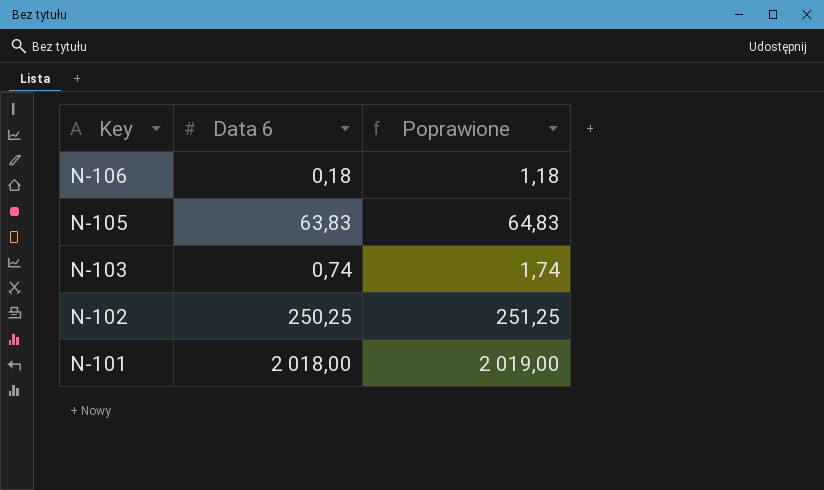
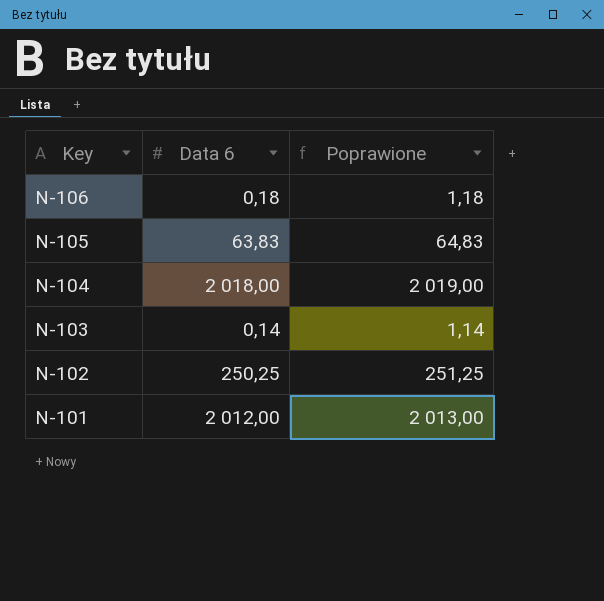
row N-104: none -> 2 018,00 | 2 019,00
N-103 | Data 6: 0,74 -> 0,14
N-103 | Poprawione: 1,74 -> 1,14
N-101 | Data 6: 2 018,00 -> 2 012,00
N-101 | Poprawione: 2 019,00 -> 2 013,00

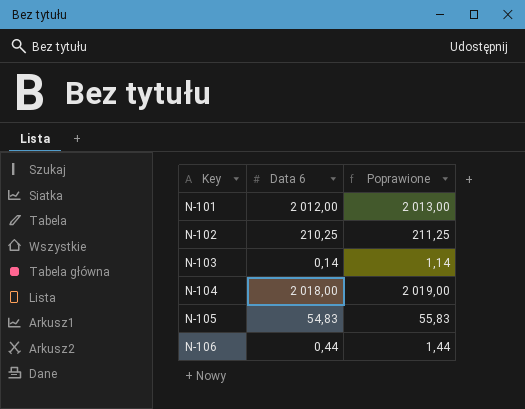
row order: Key descending -> Key ascending
N-102 | Data 6: 250,25 -> 210,25
N-102 | Poprawione: 251,25 -> 211,25
N-105 | Data 6: 63,83 -> 54,83
N-105 | Poprawione: 64,83 -> 55,83
N-106 | Data 6: 0,18 -> 0,44
N-106 | Poprawione: 1,18 -> 1,44

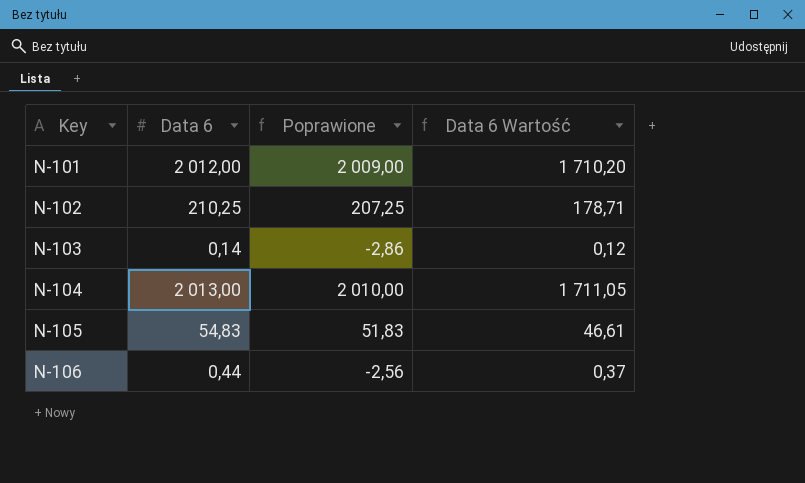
column Poprawione | formula: [Data 6] + 1 -> [Data 6] - 3
column Data 6 Wartość | formula: none -> [Data 6] * 0,85
N-104 | Data 6: 2 018,00 -> 2 013,00

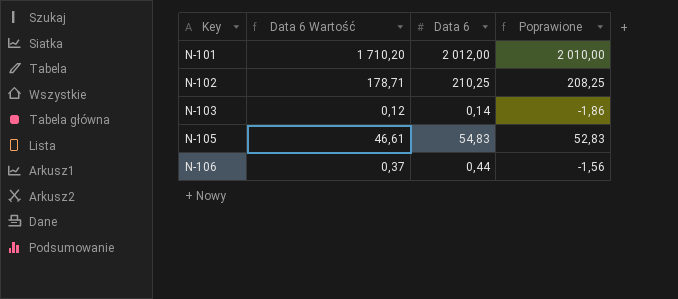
column Data 6 Wartość | position: 4 -> 2
column Poprawione | formula: [Data 6] - 3 -> [Data 6] - 2
row N-104: 2 013,00 | 2 010,00 | 1 711,05 -> none

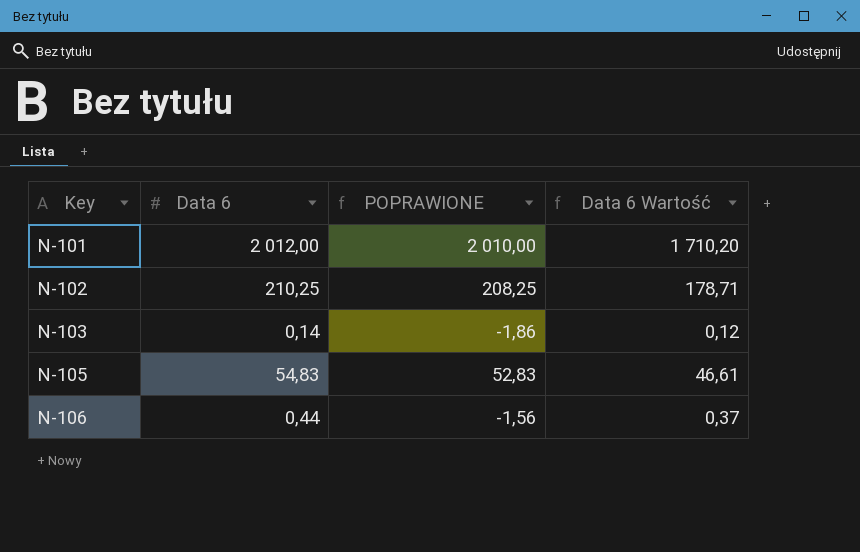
column name: Poprawione -> POPRAWIONE
column Data 6 Wartość | position: 2 -> 4

